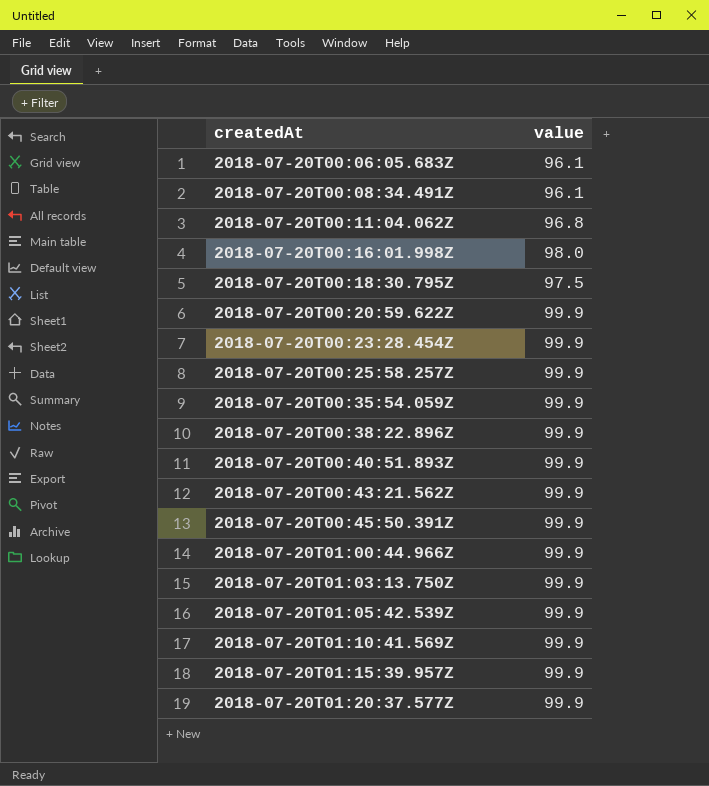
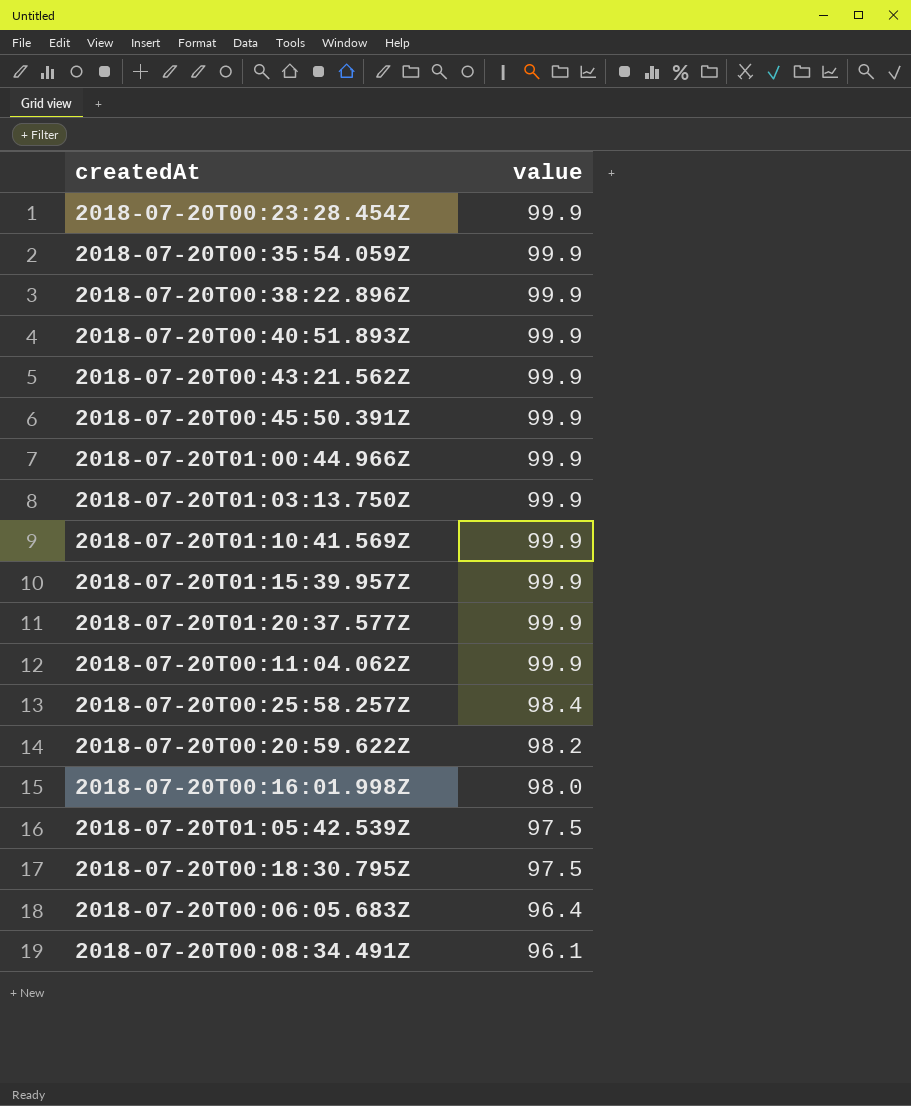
row order: createdAt ascending -> value descending
2018-07-20T00:11:04.062Z | value: 96.8 -> 99.9
2018-07-20T00:25:58.257Z | value: 99.9 -> 98.4
2018-07-20T00:20:59.622Z | value: 99.9 -> 98.2
2018-07-20T01:05:42.539Z | value: 99.9 -> 97.5
2018-07-20T00:06:05.683Z | value: 96.1 -> 96.4

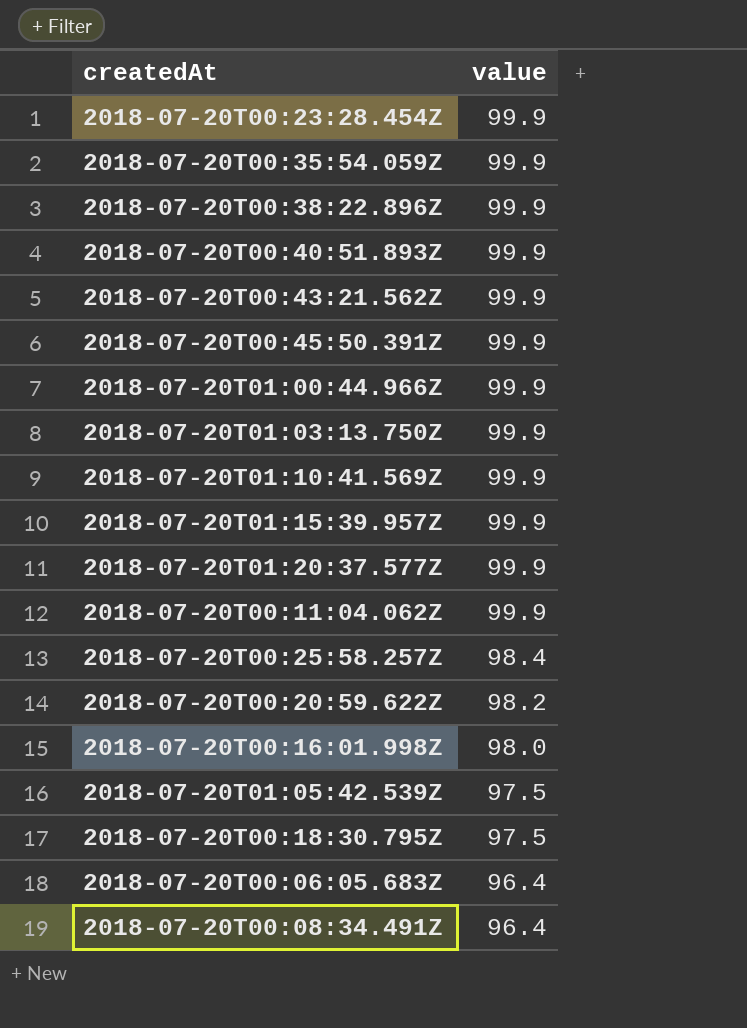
2018-07-20T00:08:34.491Z | value: 96.1 -> 96.4

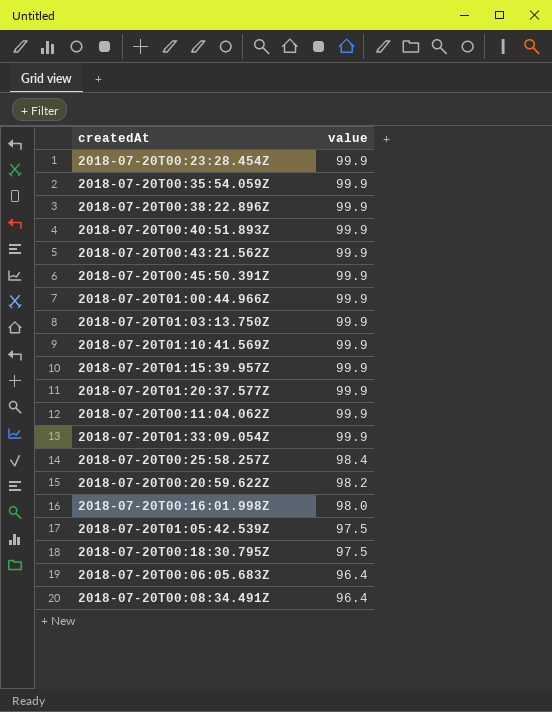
row 2018-07-20T01:33:09.054Z: none -> 99.9

